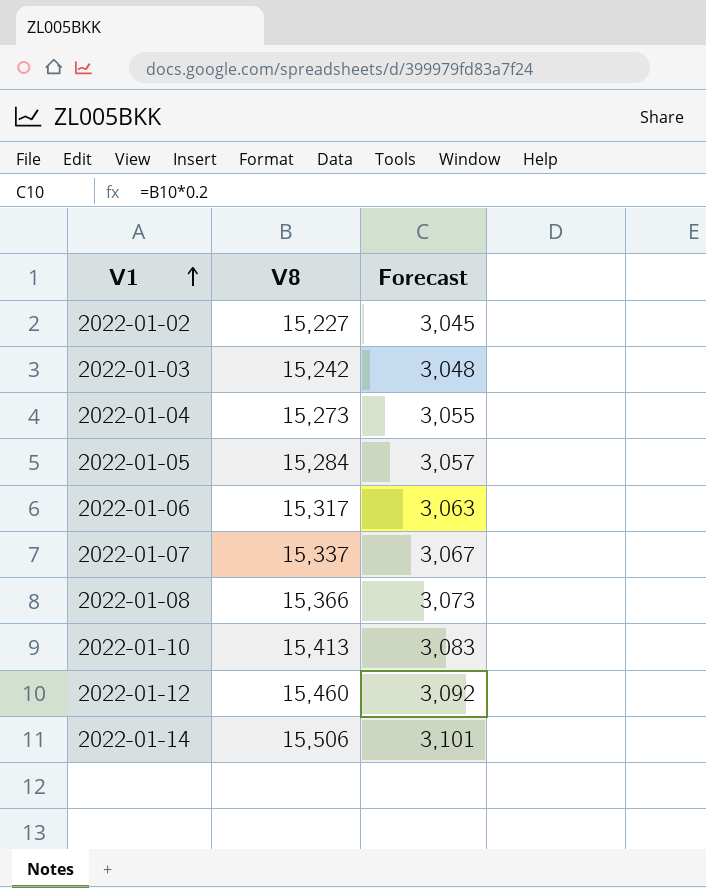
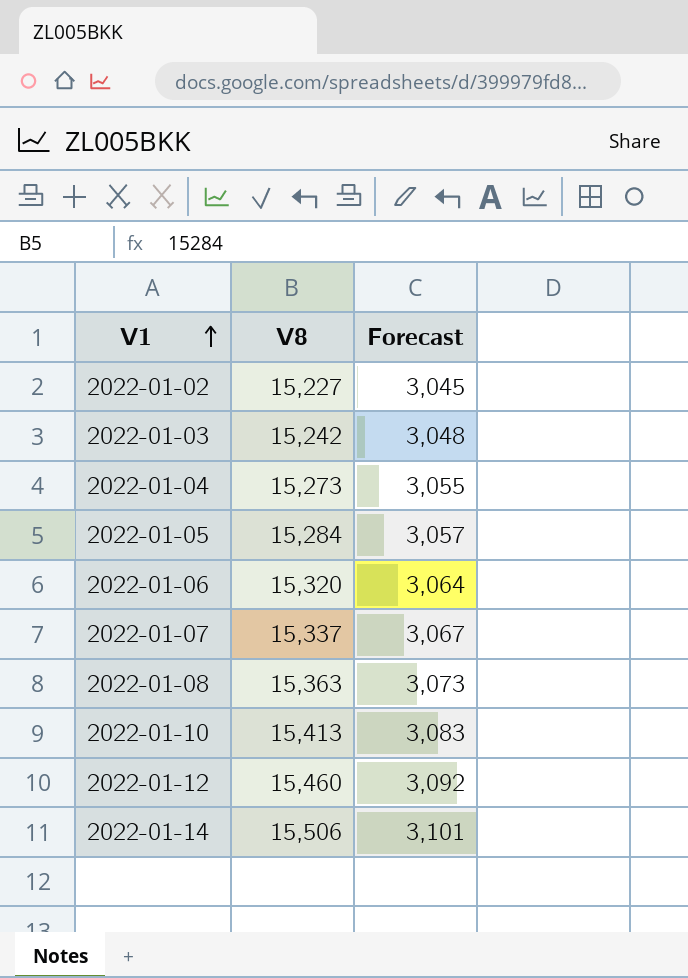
2022-01-06 | V8: 15,317 -> 15,320
2022-01-06 | Forecast: 3,063 -> 3,064
2022-01-08 | V8: 15,366 -> 15,363

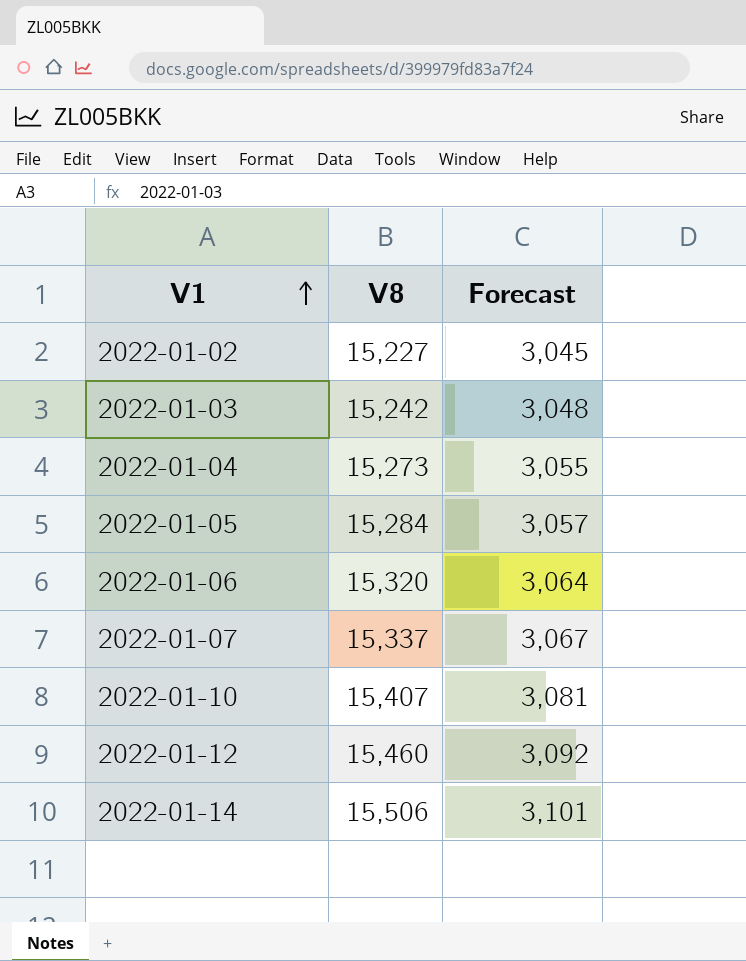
row 2022-01-08: 15,363 | 3,073 -> none
2022-01-10 | V8: 15,413 -> 15,407
2022-01-10 | Forecast: 3,083 -> 3,081

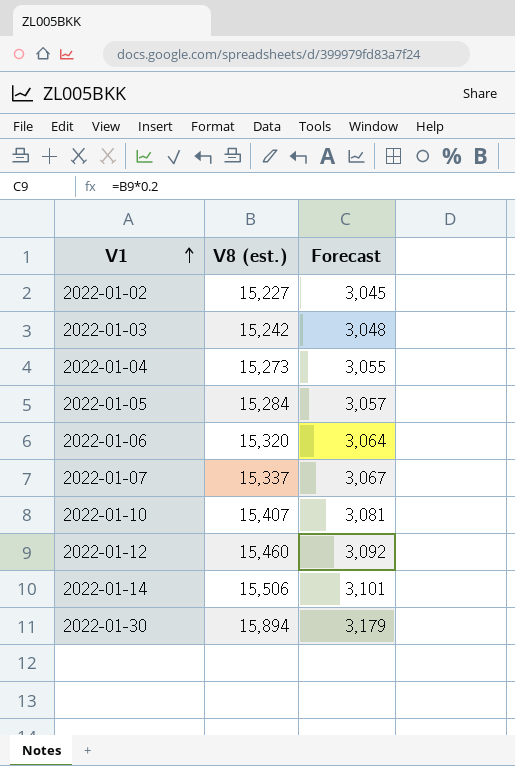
column name: V8 -> V8 (est.)
row 2022-01-30: none -> 15,894 | 3,179

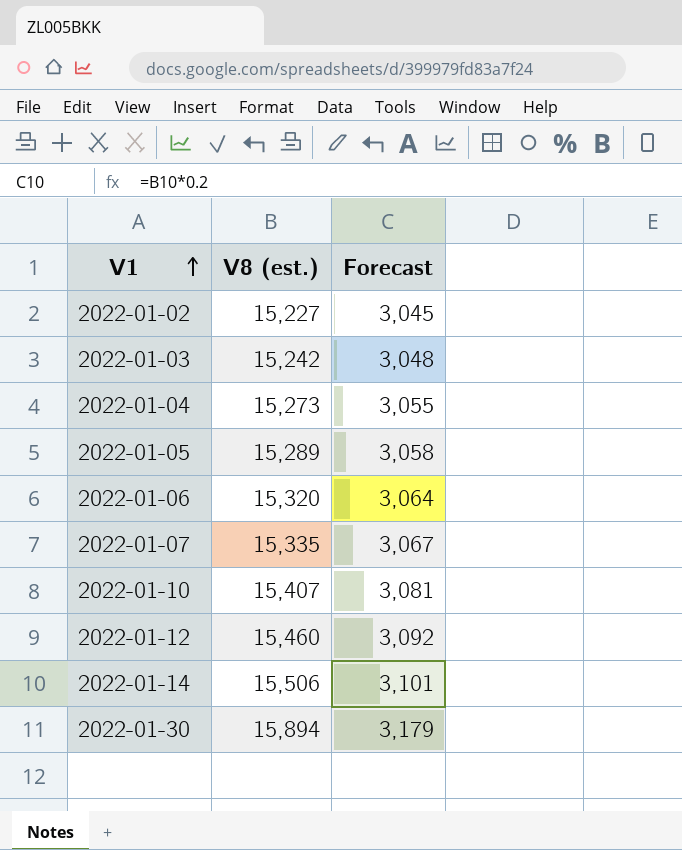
2022-01-05 | V8 (est.): 15,284 -> 15,289
2022-01-05 | Forecast: 3,057 -> 3,058
2022-01-07 | V8 (est.): 15,337 -> 15,335

